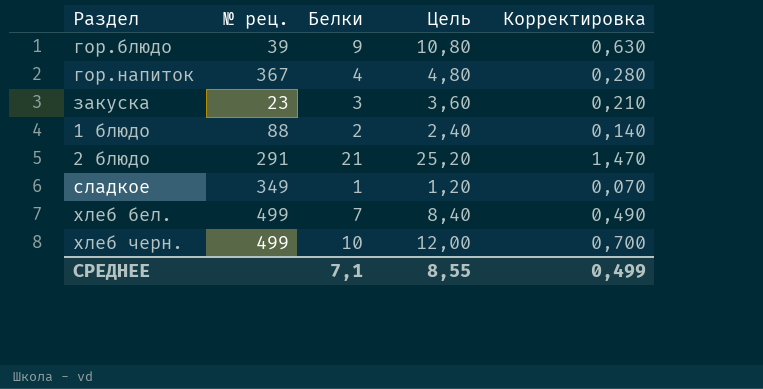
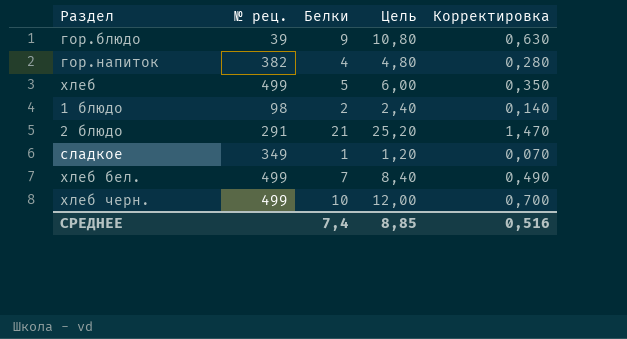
row закуска: 23 | 3 | 3,60 | 0,210 -> none
гор.напиток | № рец.: 367 -> 382
row хлеб: none -> 499 | 5 | 6,00 | 0,350
1 блюдо | № рец.: 88 -> 98
СРЕДНЕЕ | Белки: 7,1 -> 7,4
СРЕДНЕЕ | Цель: 8,55 -> 8,85
СРЕДНЕЕ | Корректировка: 0,499 -> 0,516

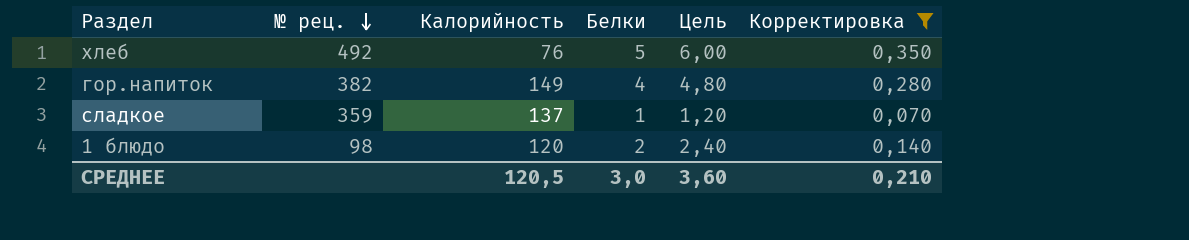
filter: none -> Корректировка <= 0,350
row order: none -> № рец. descending
column Калорийность | position: none -> 3
хлеб | № рец.: 499 -> 492
сладкое | № рец.: 349 -> 359
СРЕДНЕЕ | Белки: 7,4 -> 3,0
СРЕДНЕЕ | Цель: 8,85 -> 3,60
СРЕДНЕЕ | Корректировка: 0,516 -> 0,210

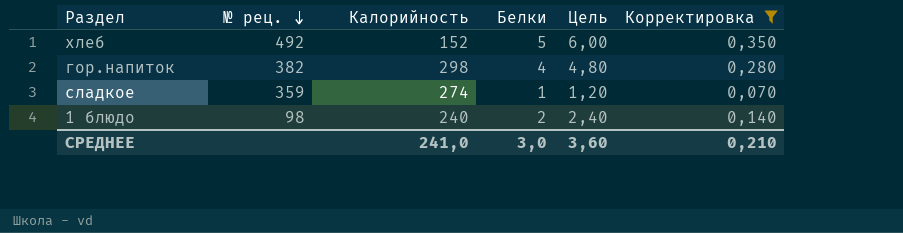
хлеб | Калорийность: 76 -> 152
гор.напиток | Калорийность: 149 -> 298
сладкое | Калорийность: 137 -> 274
1 блюдо | Калорийность: 120 -> 240
СРЕДНЕЕ | Калорийность: 120,5 -> 241,0

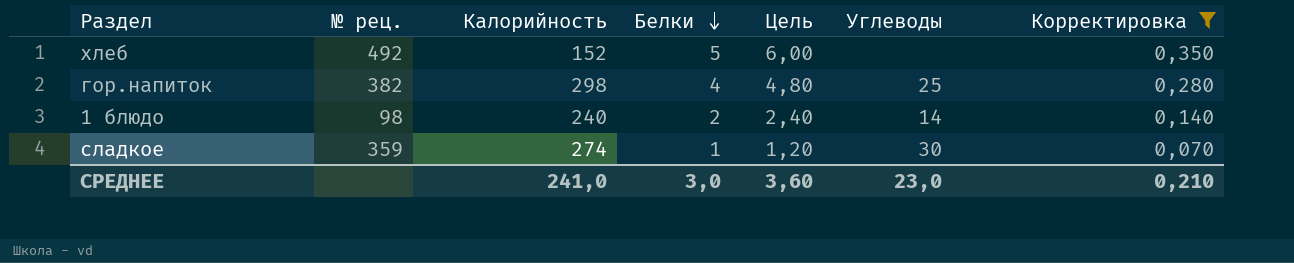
row order: № рец. descending -> Белки descending
column Углеводы | position: none -> 6

